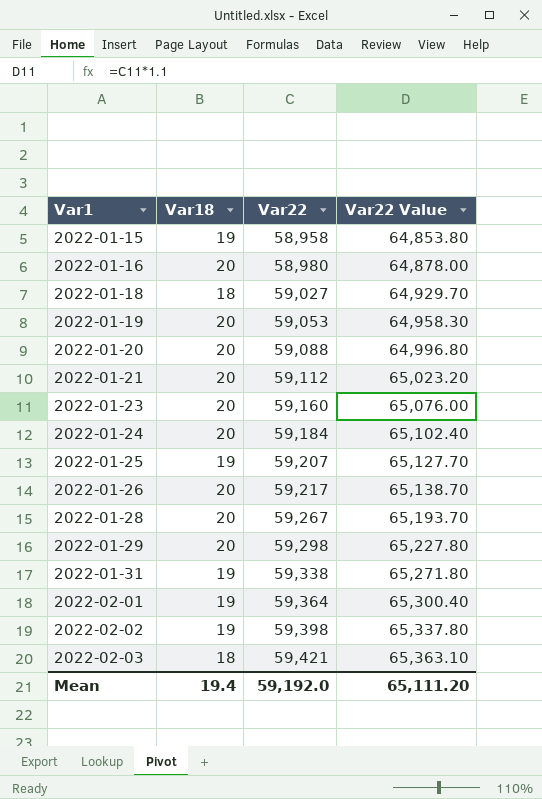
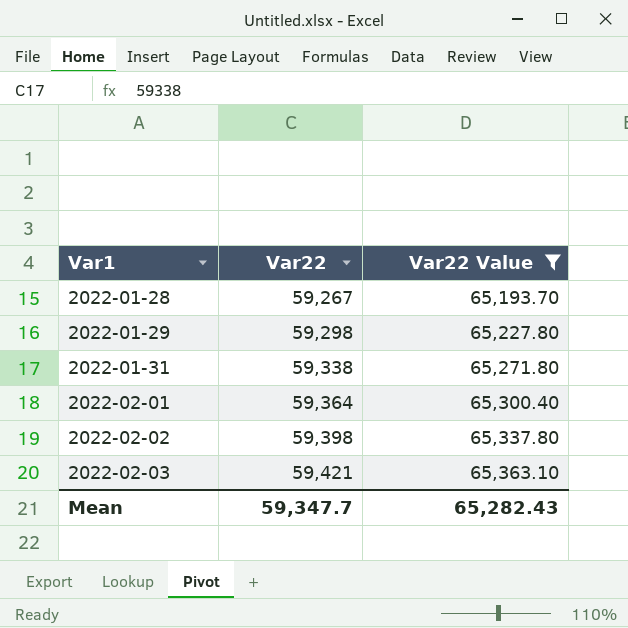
filter: none -> Var22 Value >= 65,193.70
column Var18 | position: 2 -> none
Mean | Var22: 59,192.0 -> 59,347.7
Mean | Var22 Value: 65,111.20 -> 65,282.43

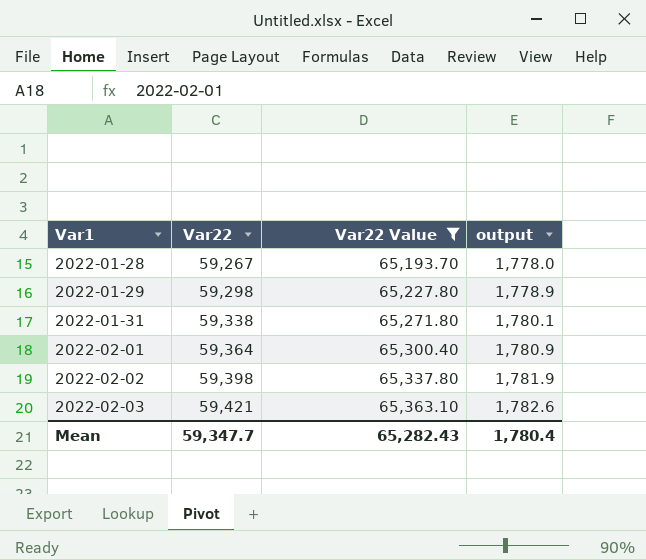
column output | formula: none -> [Var22] * 0.03

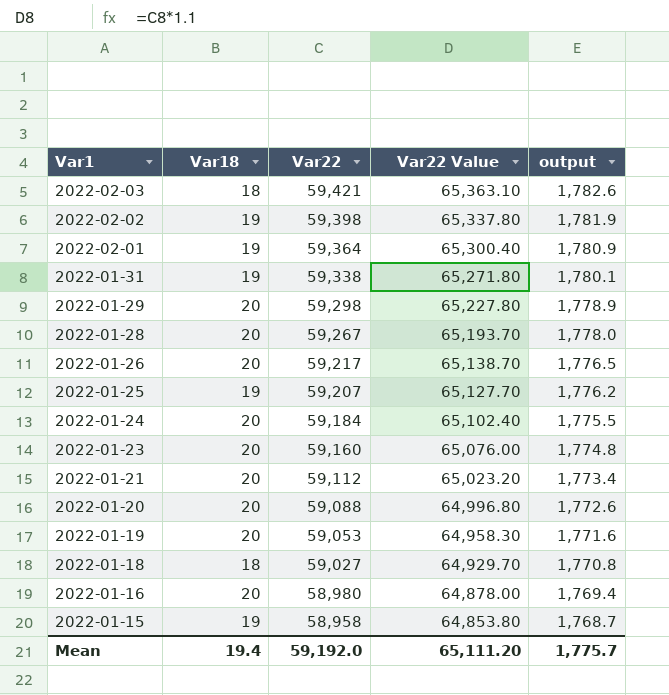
filter: Var22 Value >= 65,193.70 -> none
row order: Var1 ascending -> Var1 descending
column Var18 | position: none -> 2
Mean | Var22: 59,347.7 -> 59,192.0
Mean | Var22 Value: 65,282.43 -> 65,111.20
Mean | output: 1,780.4 -> 1,775.7

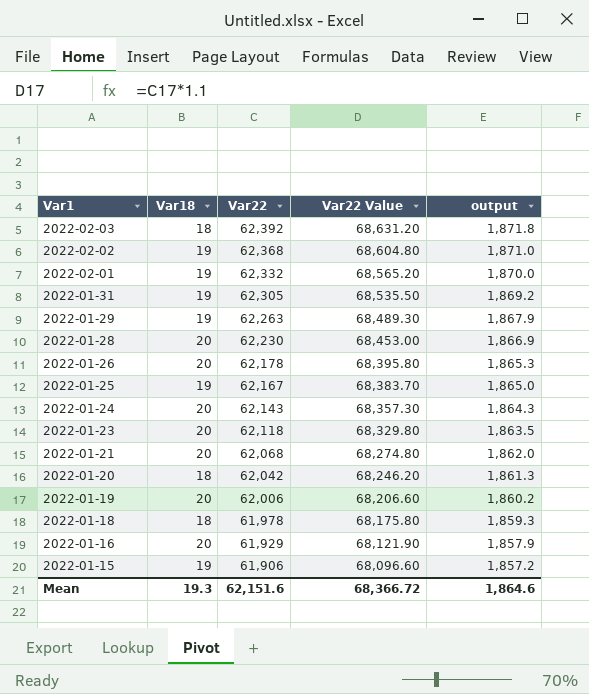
2022-02-03 | Var22: 59,421 -> 62,392
2022-02-03 | Var22 Value: 65,363.10 -> 68,631.20
2022-02-03 | output: 1,782.6 -> 1,871.8
2022-02-02 | Var22: 59,398 -> 62,368
2022-02-02 | Var22 Value: 65,337.80 -> 68,604.80
2022-02-02 | output: 1,781.9 -> 1,871.0
2022-02-01 | Var22: 59,364 -> 62,332
2022-02-01 | Var22 Value: 65,300.40 -> 68,565.20
2022-02-01 | output: 1,780.9 -> 1,870.0
2022-01-31 | Var22: 59,338 -> 62,305
2022-01-31 | Var22 Value: 65,271.80 -> 68,535.50
2022-01-31 | output: 1,780.1 -> 1,869.2
2022-01-29 | Var18: 20 -> 19
2022-01-29 | Var22: 59,298 -> 62,263
2022-01-29 | Var22 Value: 65,227.80 -> 68,489.30
2022-01-29 | output: 1,778.9 -> 1,867.9
2022-01-28 | Var22: 59,267 -> 62,230
2022-01-28 | Var22 Value: 65,193.70 -> 68,453.00
2022-01-28 | output: 1,778.0 -> 1,866.9
2022-01-26 | Var22: 59,217 -> 62,178
2022-01-26 | Var22 Value: 65,138.70 -> 68,395.80
2022-01-26 | output: 1,776.5 -> 1,865.3
2022-01-25 | Var22: 59,207 -> 62,167
2022-01-25 | Var22 Value: 65,127.70 -> 68,383.70
2022-01-25 | output: 1,776.2 -> 1,865.0
2022-01-24 | Var22: 59,184 -> 62,143
2022-01-24 | Var22 Value: 65,102.40 -> 68,357.30
2022-01-24 | output: 1,775.5 -> 1,864.3
2022-01-23 | Var22: 59,160 -> 62,118
2022-01-23 | Var22 Value: 65,076.00 -> 68,329.80
2022-01-23 | output: 1,774.8 -> 1,863.5
2022-01-21 | Var22: 59,112 -> 62,068
2022-01-21 | Var22 Value: 65,023.20 -> 68,274.80
2022-01-21 | output: 1,773.4 -> 1,862.0
2022-01-20 | Var18: 20 -> 18
2022-01-20 | Var22: 59,088 -> 62,042
2022-01-20 | Var22 Value: 64,996.80 -> 68,246.20
2022-01-20 | output: 1,772.6 -> 1,861.3
2022-01-19 | Var22: 59,053 -> 62,006
2022-01-19 | Var22 Value: 64,958.30 -> 68,206.60
2022-01-19 | output: 1,771.6 -> 1,860.2
2022-01-18 | Var22: 59,027 -> 61,978
2022-01-18 | Var22 Value: 64,929.70 -> 68,175.80
2022-01-18 | output: 1,770.8 -> 1,859.3
2022-01-16 | Var22: 58,980 -> 61,929
2022-01-16 | Var22 Value: 64,878.00 -> 68,121.90
2022-01-16 | output: 1,769.4 -> 1,857.9
2022-01-15 | Var22: 58,958 -> 61,906
2022-01-15 | Var22 Value: 64,853.80 -> 68,096.60
2022-01-15 | output: 1,768.7 -> 1,857.2
Mean | Var18: 19.4 -> 19.3
Mean | Var22: 59,192.0 -> 62,151.6
Mean | Var22 Value: 65,111.20 -> 68,366.72
Mean | output: 1,775.7 -> 1,864.6

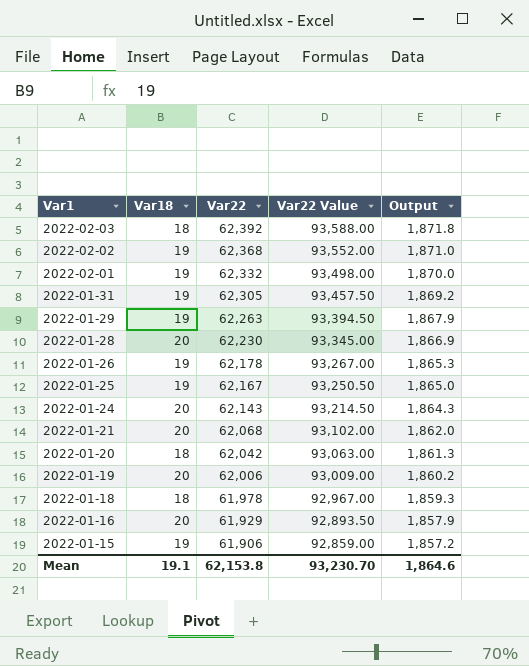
column Var22 Value | formula: [Var22] * 1.1 -> [Var22] * 1.5
column name: output -> Output
row 2022-01-23: 20 | 62,118 | 68,329.80 | 1,863.5 -> none
2022-01-26 | Var18: 20 -> 19
Mean | Var18: 19.3 -> 19.1
Mean | Var22: 62,151.6 -> 62,153.8
Mean | Var22 Value: 68,366.72 -> 93,230.70

